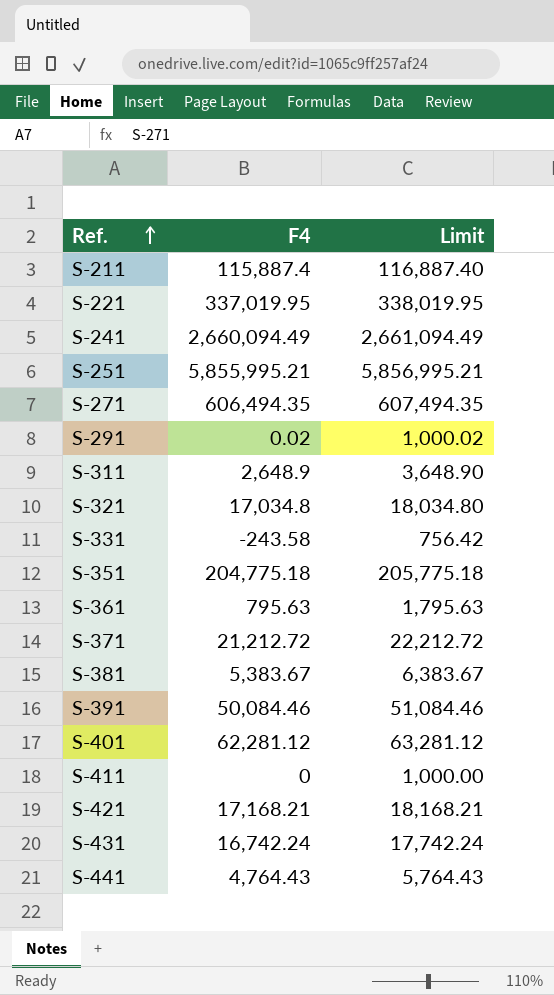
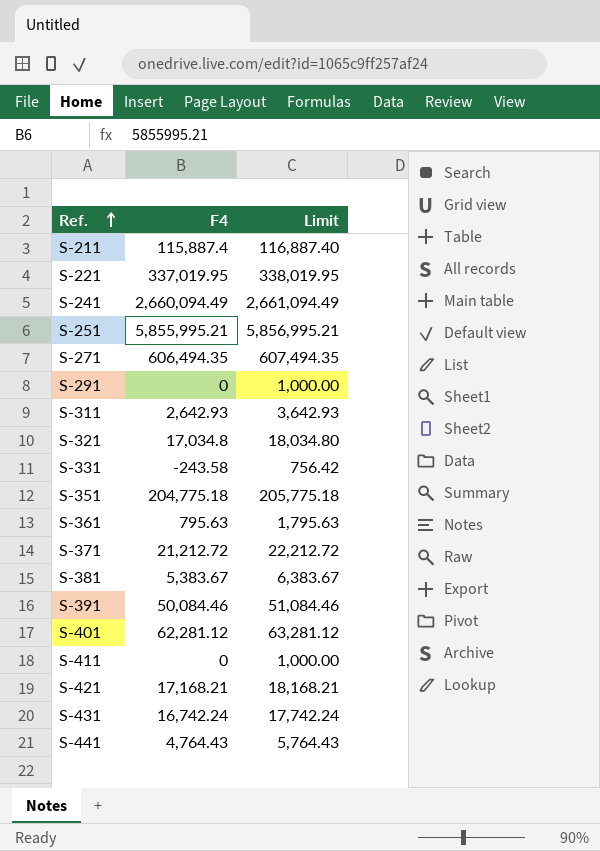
S-291 | F4: 0.02 -> 0
S-291 | Limit: 1,000.02 -> 1,000.00
S-311 | F4: 2,648.9 -> 2,642.93
S-311 | Limit: 3,648.90 -> 3,642.93

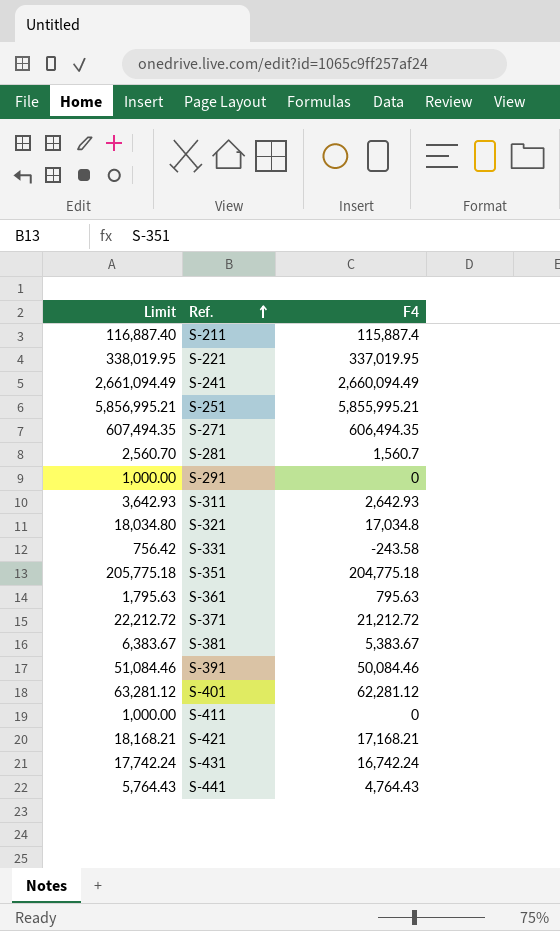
column Limit | position: 3 -> 1
row S-281: none -> 2,560.70 | 1,560.7

